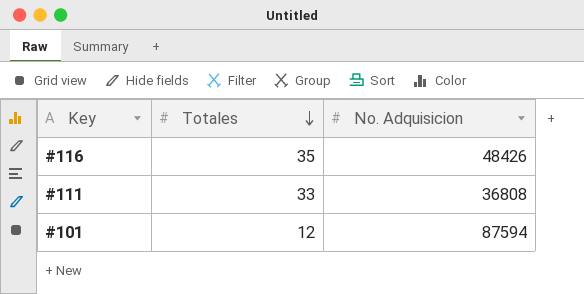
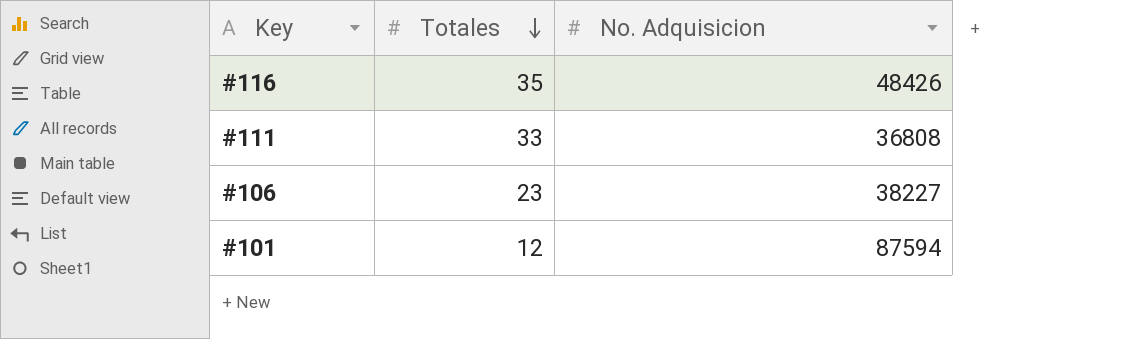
row #106: none -> 23 | 38227

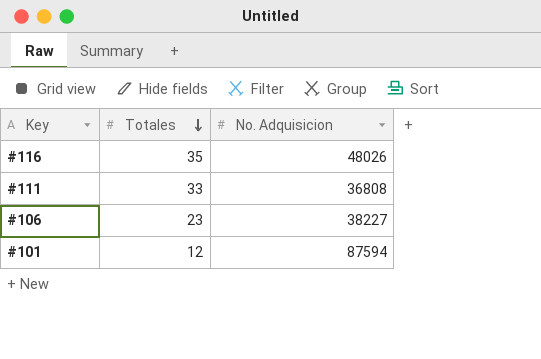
#116 | No. Adquisicion: 48426 -> 48026

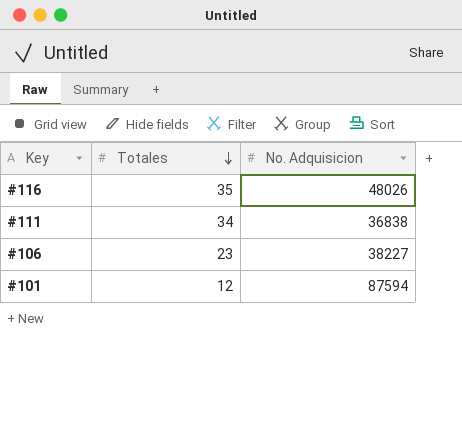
#111 | Totales: 33 -> 34
#111 | No. Adquisicion: 36808 -> 36838

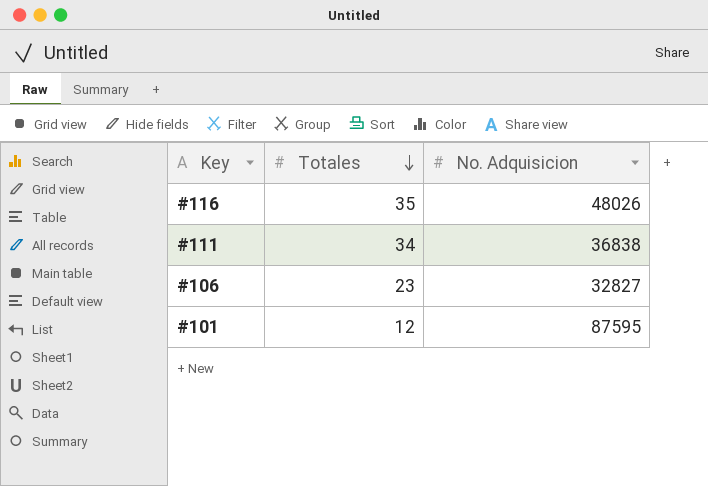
#106 | No. Adquisicion: 38227 -> 32827
#101 | No. Adquisicion: 87594 -> 87595

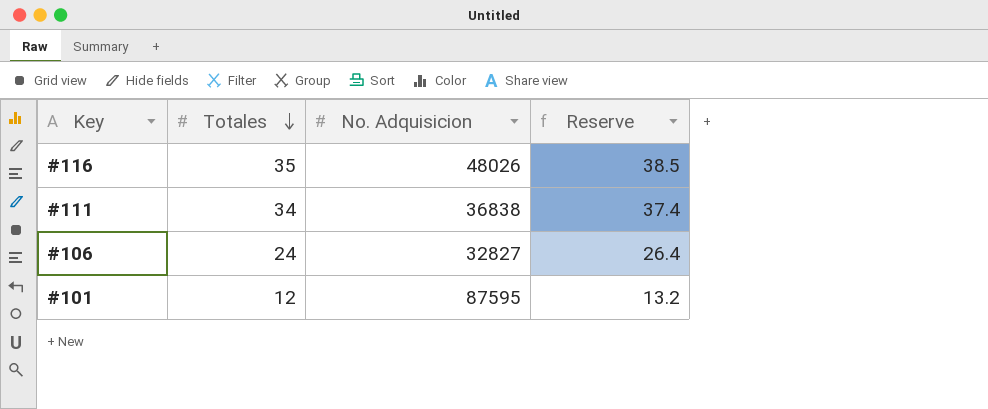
column Reserve | formula: none -> [Totales] * 1.1
#106 | Totales: 23 -> 24

